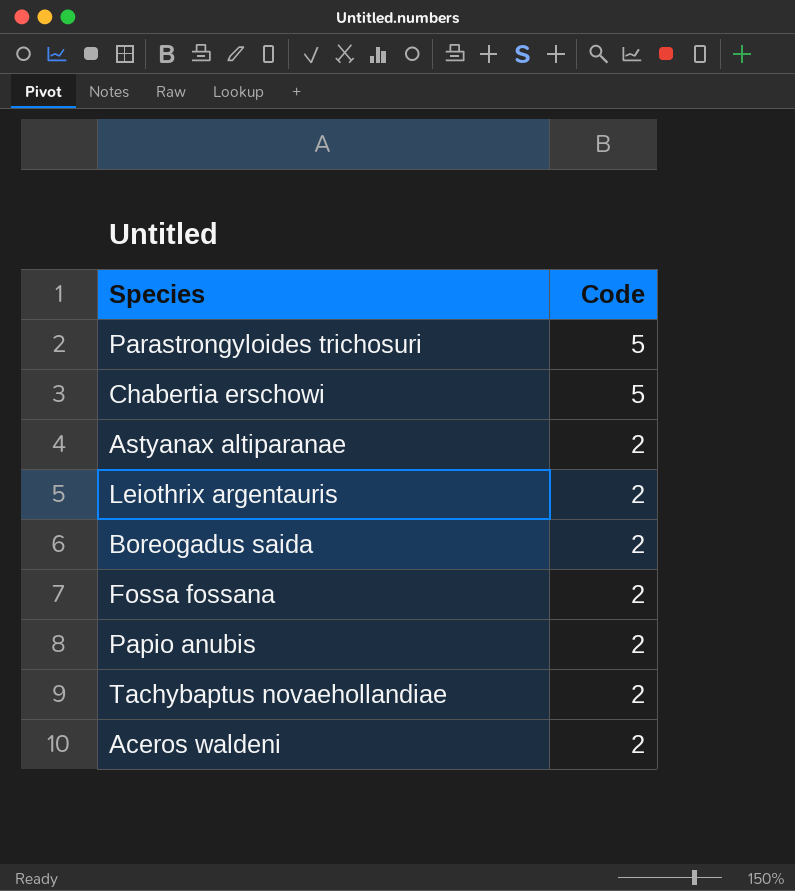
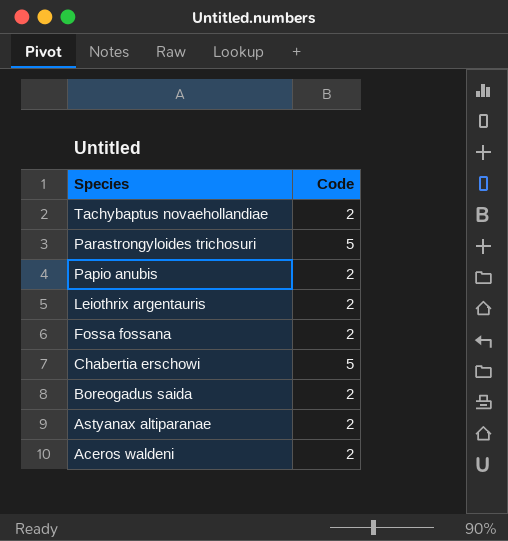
row order: Code descending -> Species descending

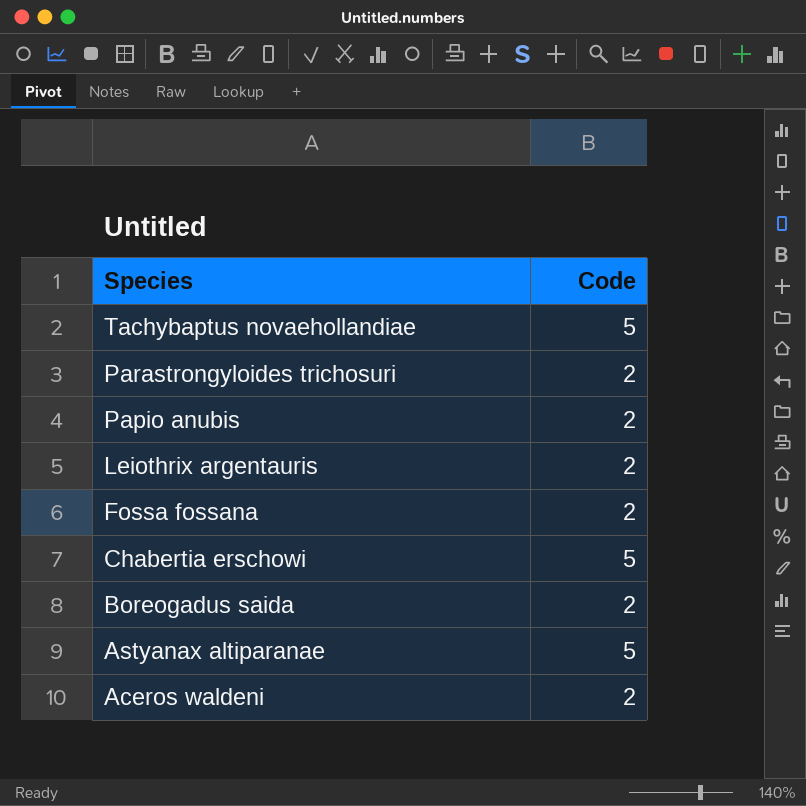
Tachybaptus novaehollandiae | Code: 2 -> 5
Parastrongyloides trichosuri | Code: 5 -> 2
Astyanax altiparanae | Code: 2 -> 5

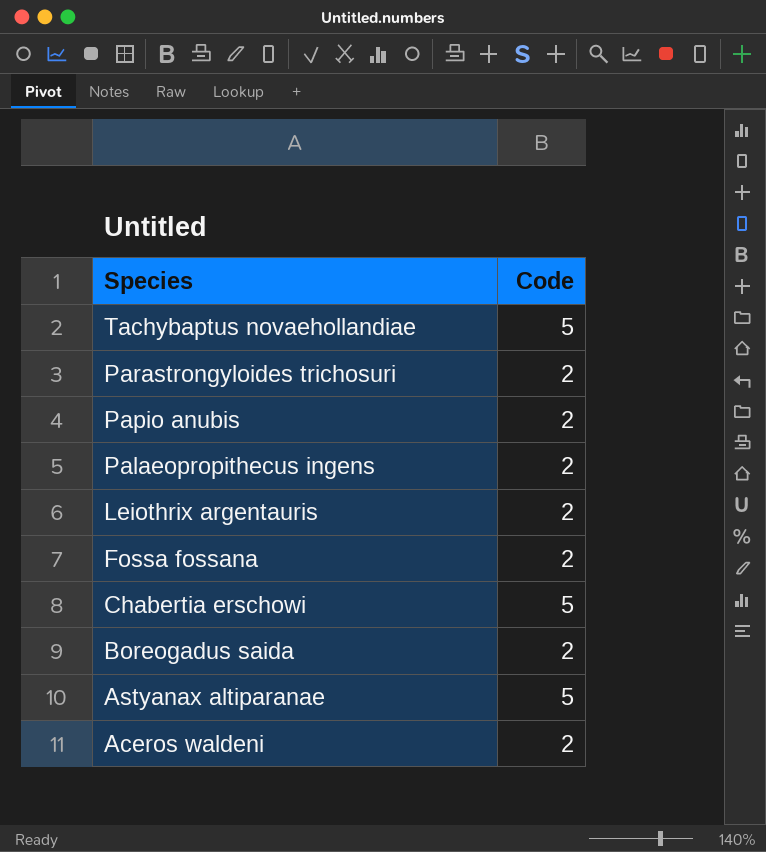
row Palaeopropithecus ingens: none -> 2

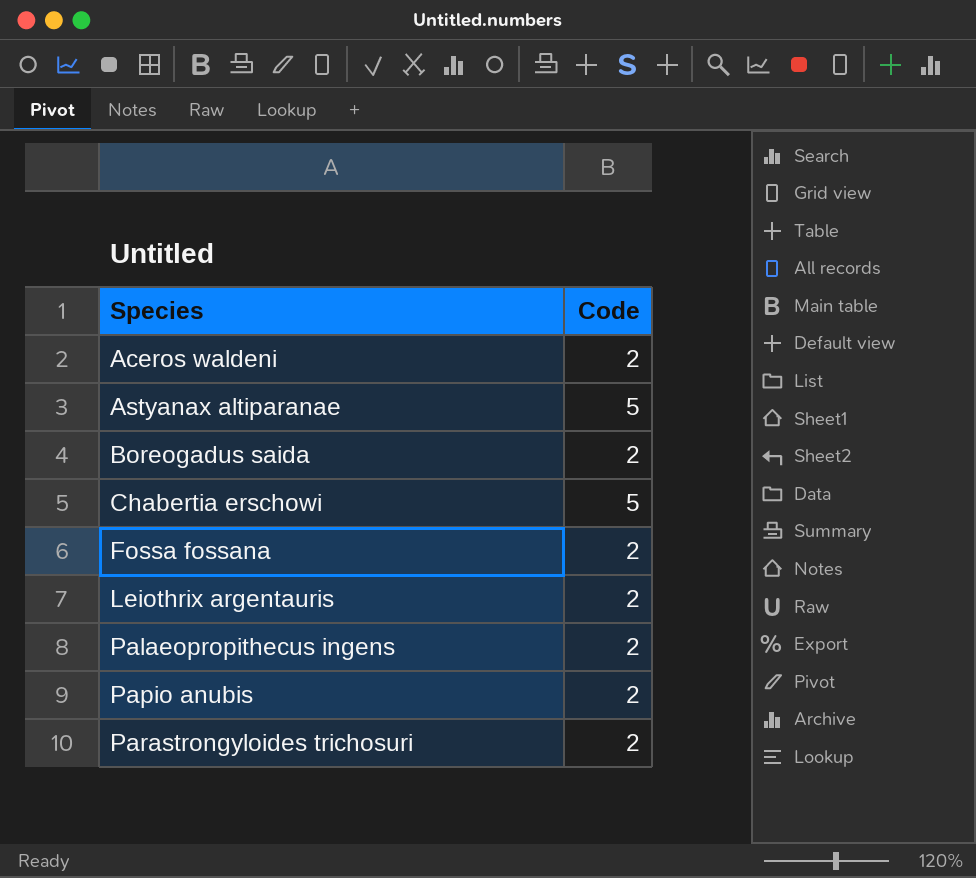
row order: Species descending -> Species ascending
row Tachybaptus novaehollandiae: 5 -> none

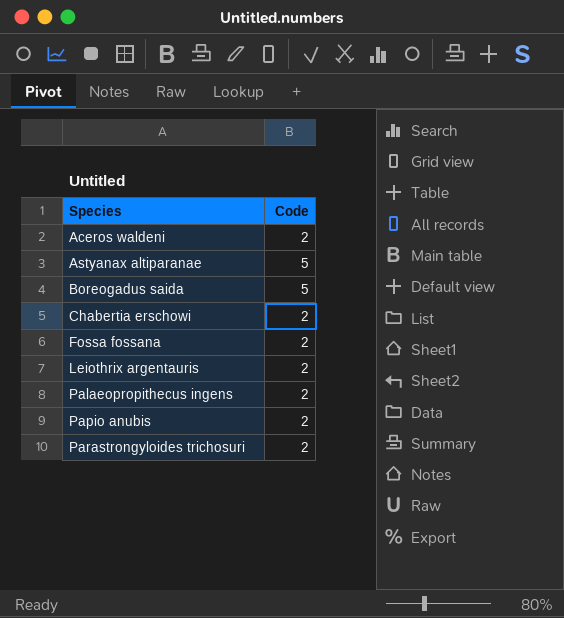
Boreogadus saida | Code: 2 -> 5
Chabertia erschowi | Code: 5 -> 2

